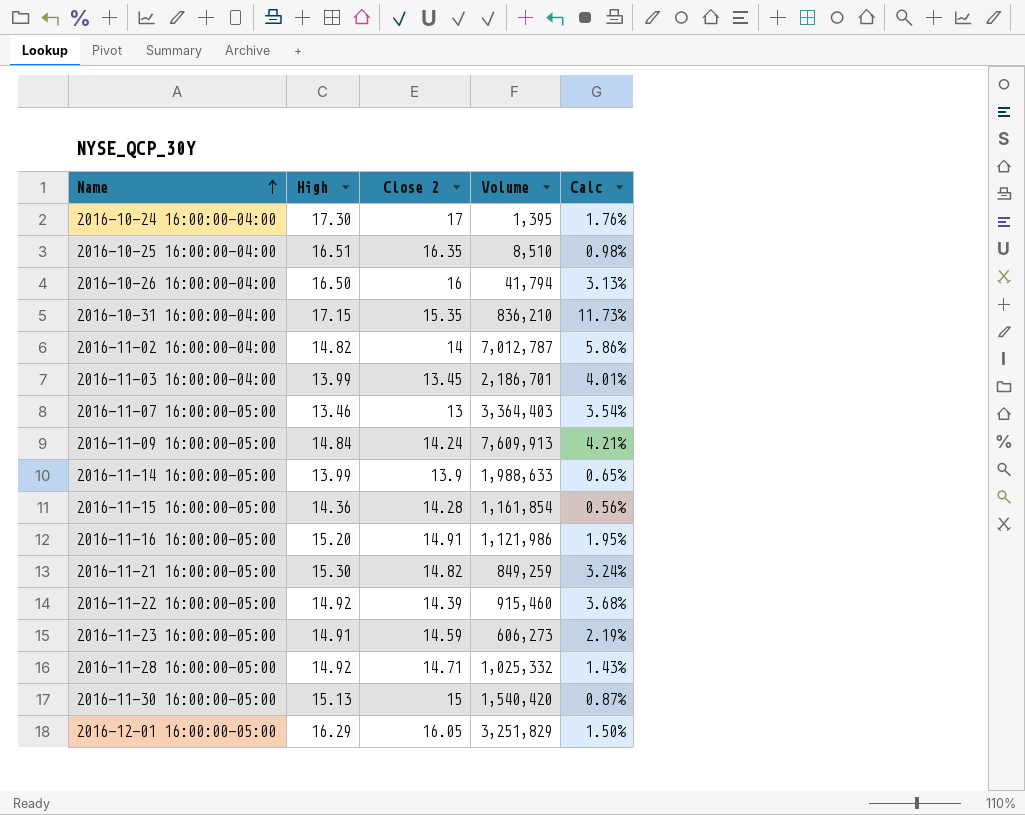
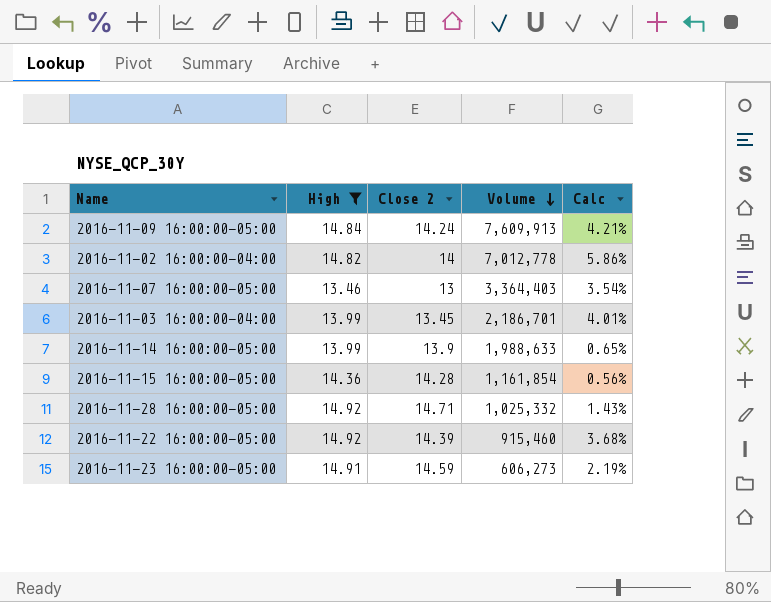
filter: none -> High <= 14.92
row order: Name ascending -> Volume descending
2016-11-02 16:00:00-04:00 | Volume: 7,012,787 -> 7,012,778

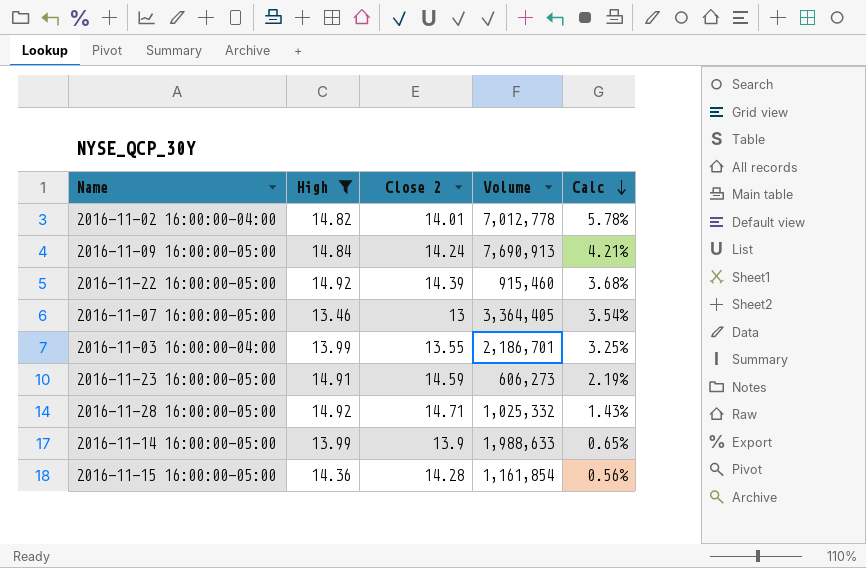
row order: Volume descending -> Calc descending
2016-11-02 16:00:00-04:00 | Close 2: 14 -> 14.01
2016-11-02 16:00:00-04:00 | Calc: 5.86% -> 5.78%
2016-11-09 16:00:00-05:00 | Volume: 7,609,913 -> 7,690,913
2016-11-07 16:00:00-05:00 | Volume: 3,364,403 -> 3,364,405
2016-11-03 16:00:00-04:00 | Close 2: 13.45 -> 13.55
2016-11-03 16:00:00-04:00 | Calc: 4.01% -> 3.25%

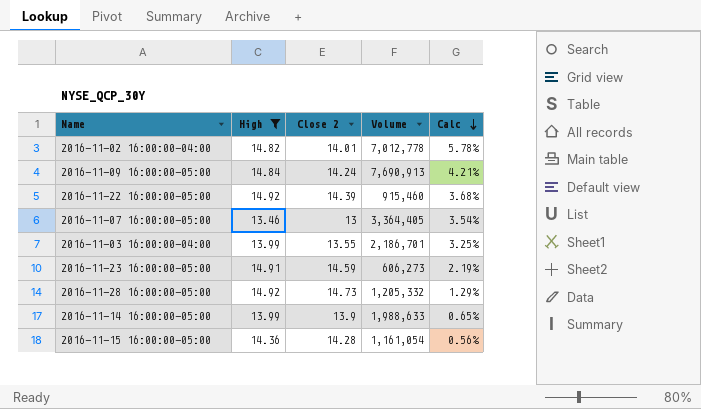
2016-11-28 16:00:00-05:00 | Close 2: 14.71 -> 14.73
2016-11-28 16:00:00-05:00 | Volume: 1,025,332 -> 1,205,332
2016-11-28 16:00:00-05:00 | Calc: 1.43% -> 1.29%
2016-11-15 16:00:00-05:00 | Volume: 1,161,854 -> 1,161,054

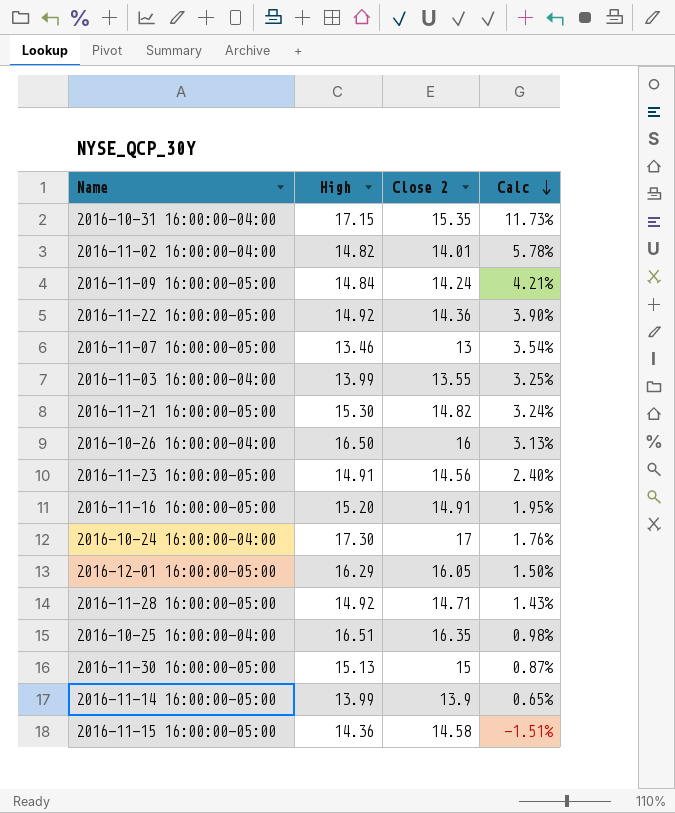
filter: High <= 14.92 -> none
column Volume | position: 4 -> none
2016-11-22 16:00:00-05:00 | Close 2: 14.39 -> 14.36
2016-11-22 16:00:00-05:00 | Calc: 3.68% -> 3.90%
2016-11-23 16:00:00-05:00 | Close 2: 14.59 -> 14.56
2016-11-23 16:00:00-05:00 | Calc: 2.19% -> 2.40%
2016-11-28 16:00:00-05:00 | Close 2: 14.73 -> 14.71
2016-11-28 16:00:00-05:00 | Calc: 1.29% -> 1.43%
2016-11-15 16:00:00-05:00 | Close 2: 14.28 -> 14.58
2016-11-15 16:00:00-05:00 | Calc: 0.56% -> -1.51%

